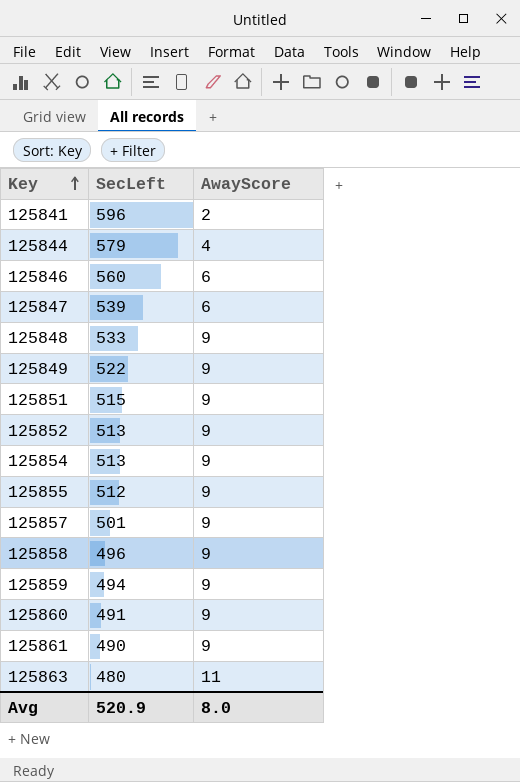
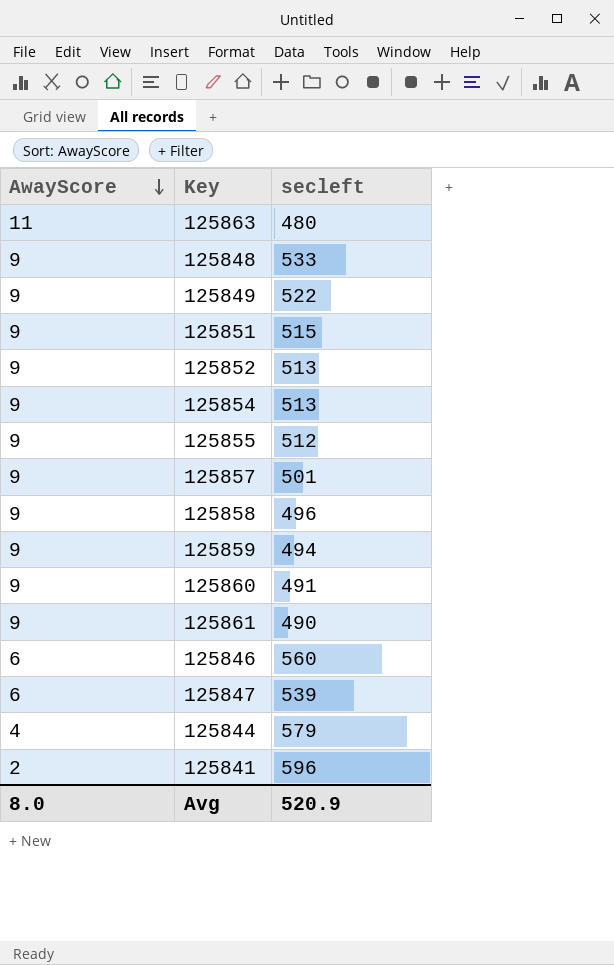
row order: Key ascending -> AwayScore descending
column AwayScore | position: 3 -> 1
column name: SecLeft -> secleft

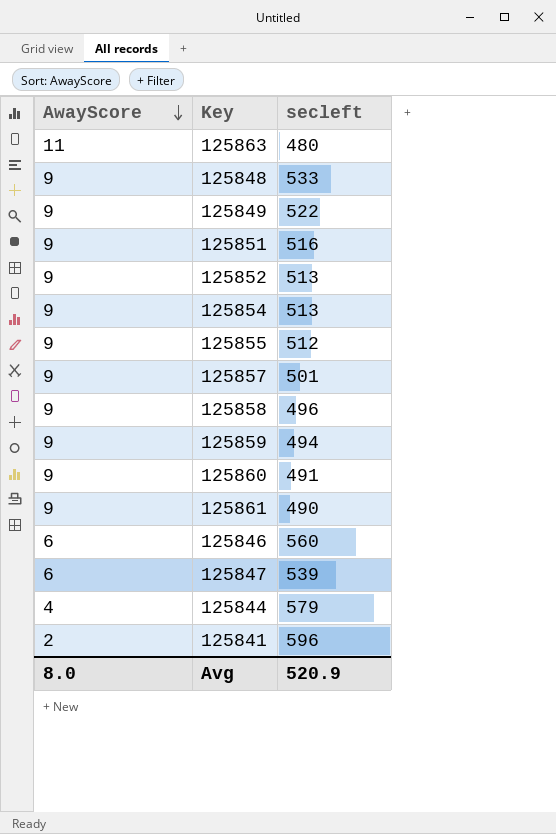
125851 | secleft: 515 -> 516

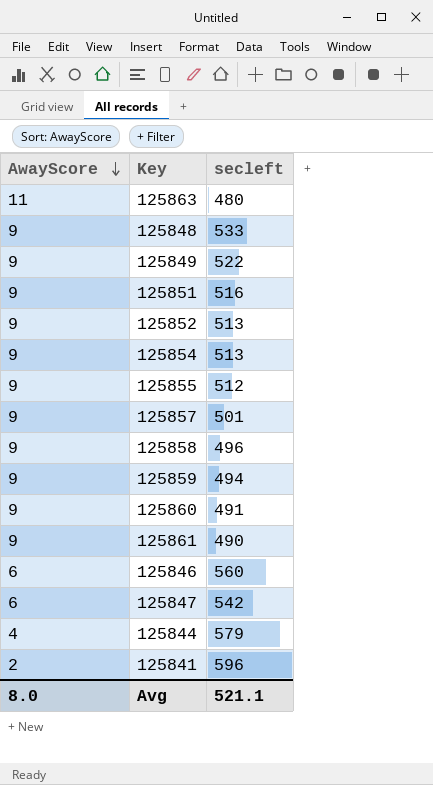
125847 | secleft: 539 -> 542
Avg | secleft: 520.9 -> 521.1

